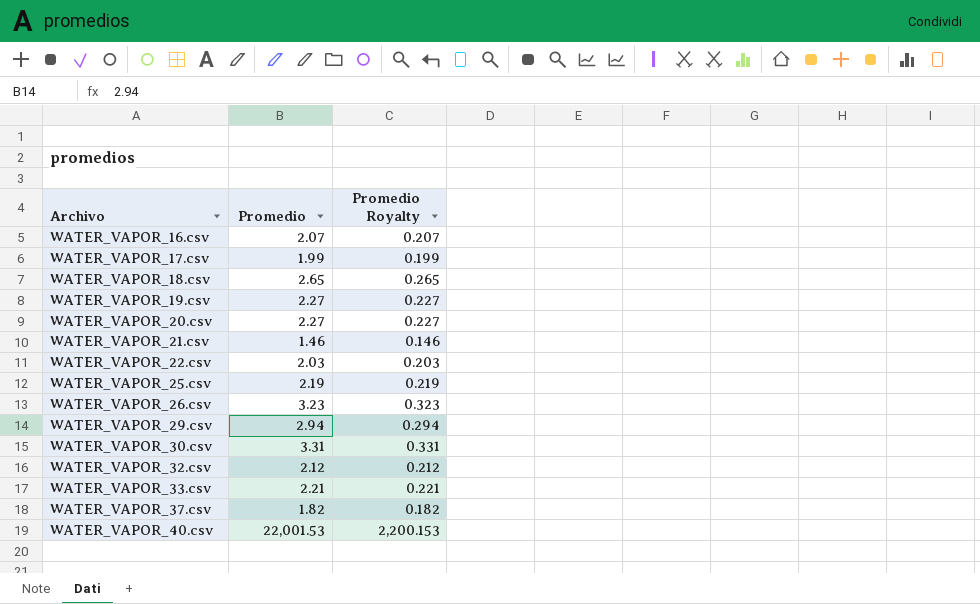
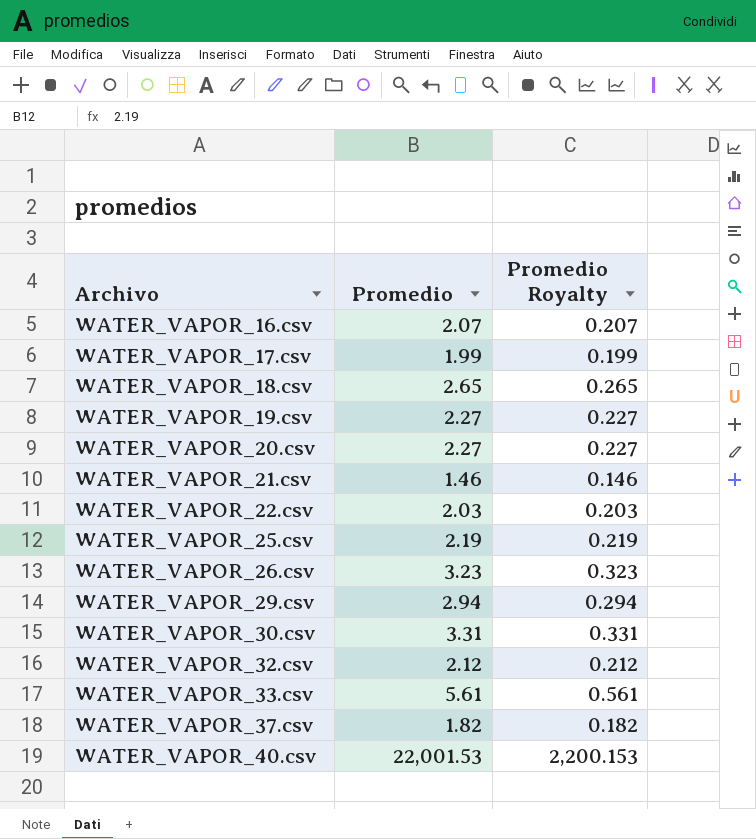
WATER_VAPOR_33.csv | Promedio: 2.21 -> 5.61
WATER_VAPOR_33.csv | Promedio Royalty: 0.221 -> 0.561

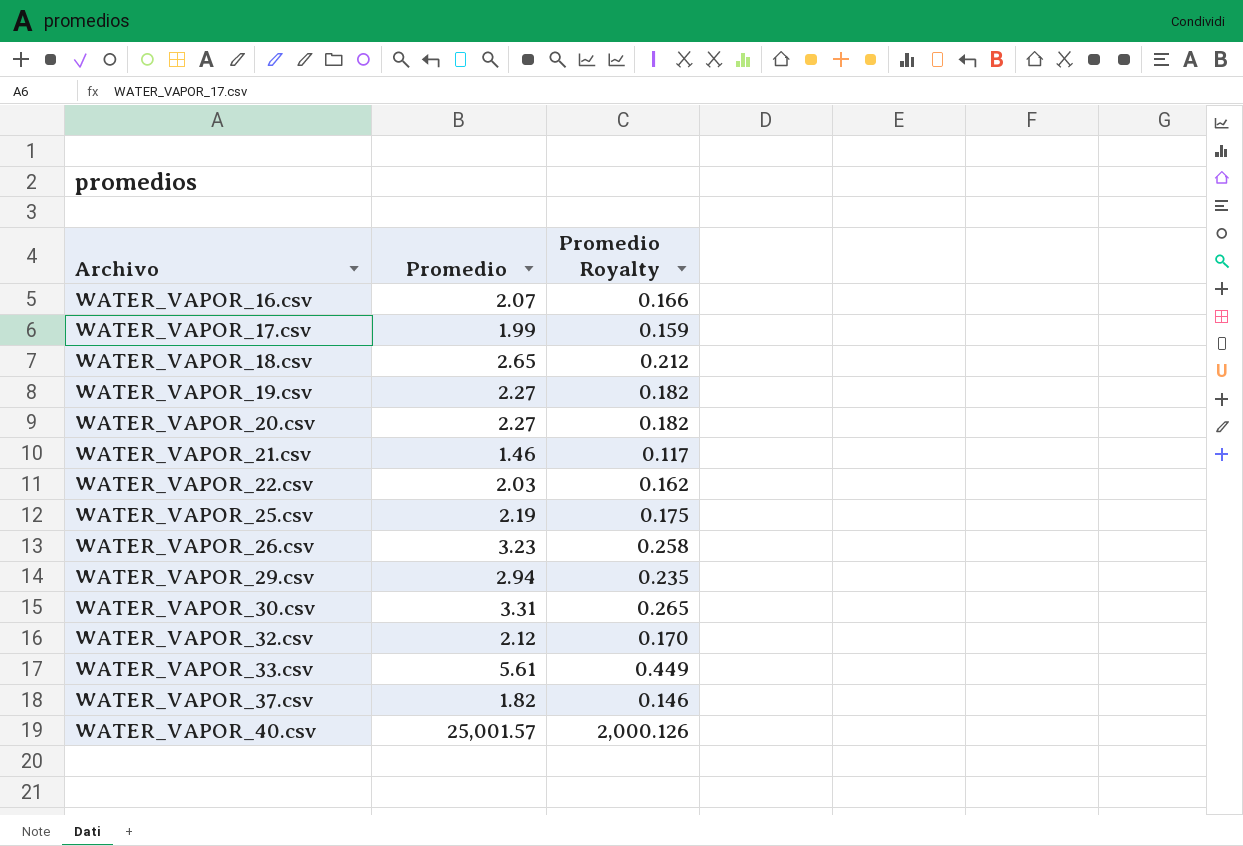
column Promedio Royalty | formula: [Promedio] * 0.1 -> [Promedio] * 0.08
WATER_VAPOR_40.csv | Promedio: 22,001.53 -> 25,001.57

